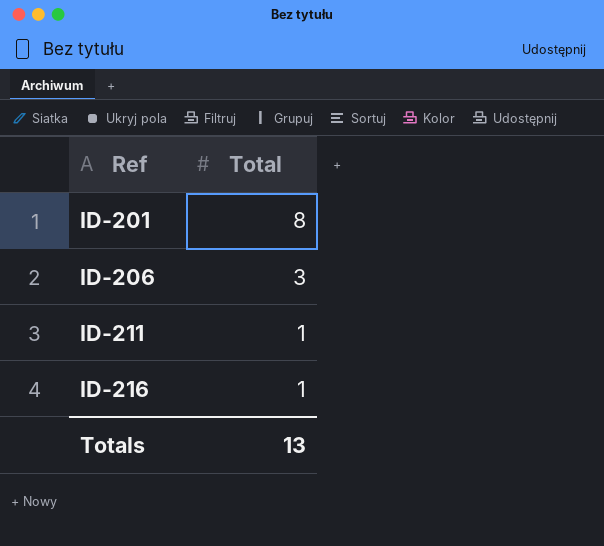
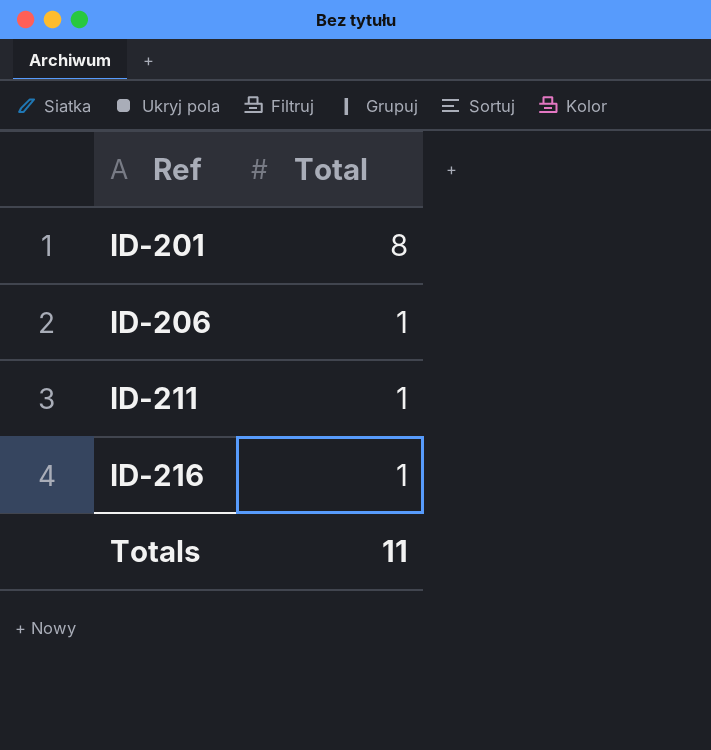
ID-206 | Total: 3 -> 1
Totals | Total: 13 -> 11

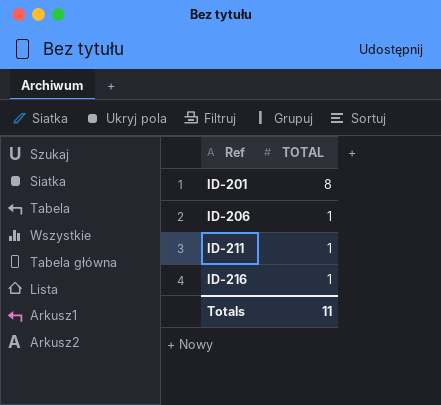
column name: Total -> TOTAL

